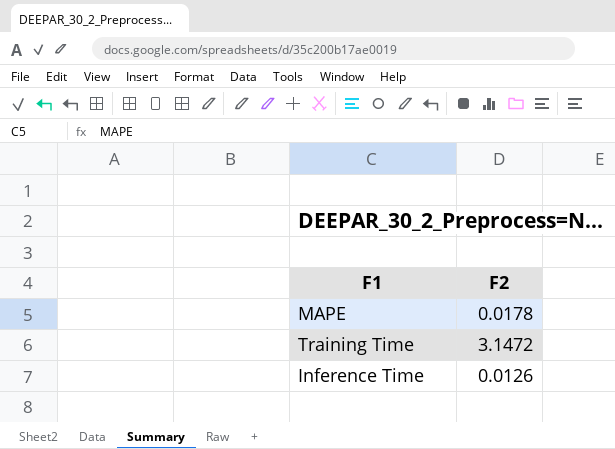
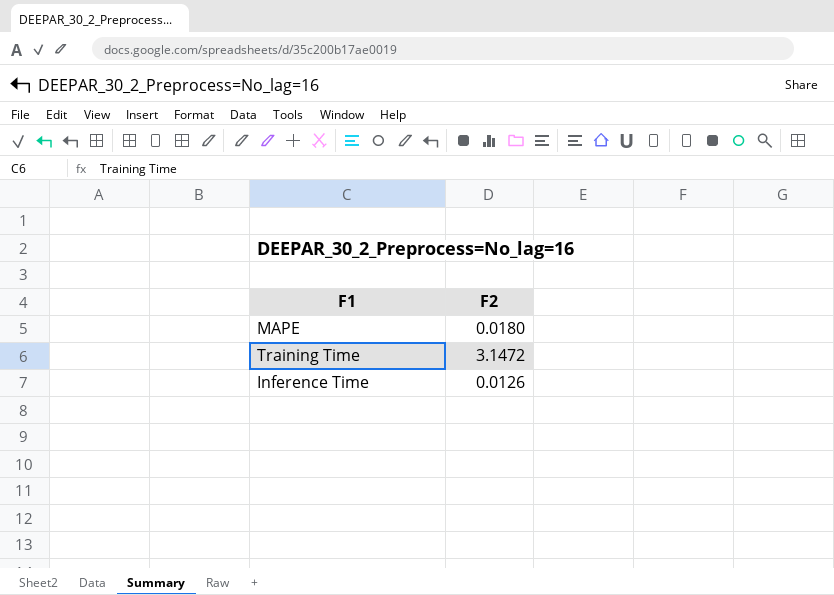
MAPE | F2: 0.0178 -> 0.0180

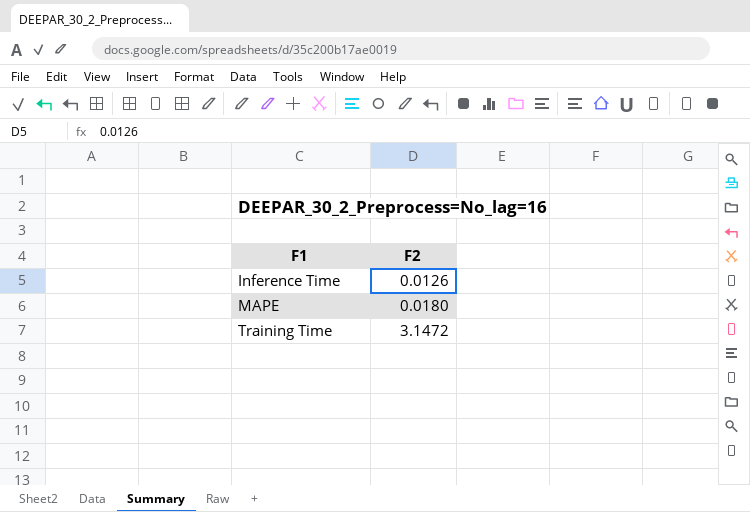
row order: none -> F1 ascending

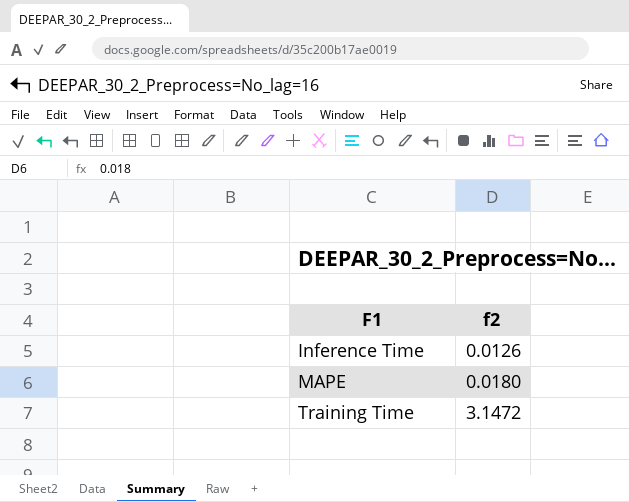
column name: F2 -> f2

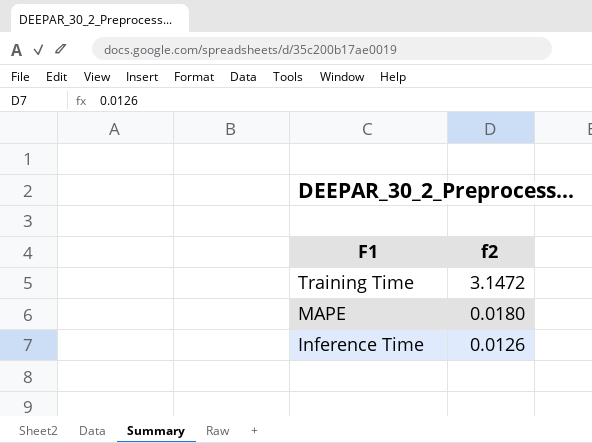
row order: F1 ascending -> F1 descending

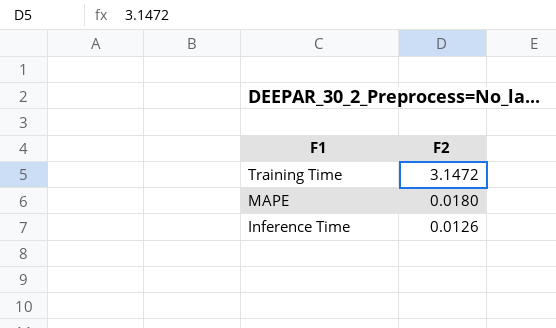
column name: f2 -> F2

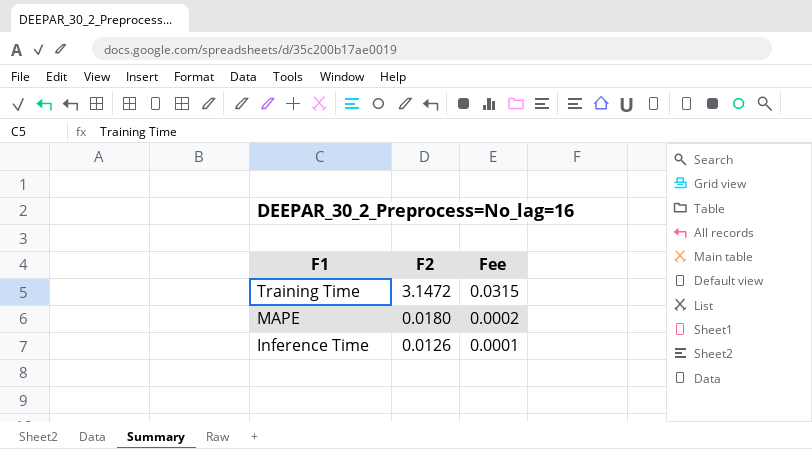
column Fee | formula: none -> [F2] * 0.01

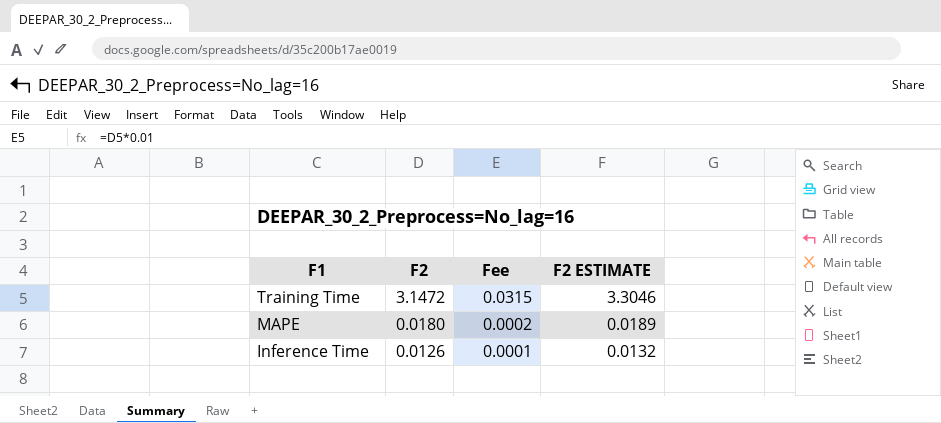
column F2 ESTIMATE | formula: none -> [F2] * 1.05

